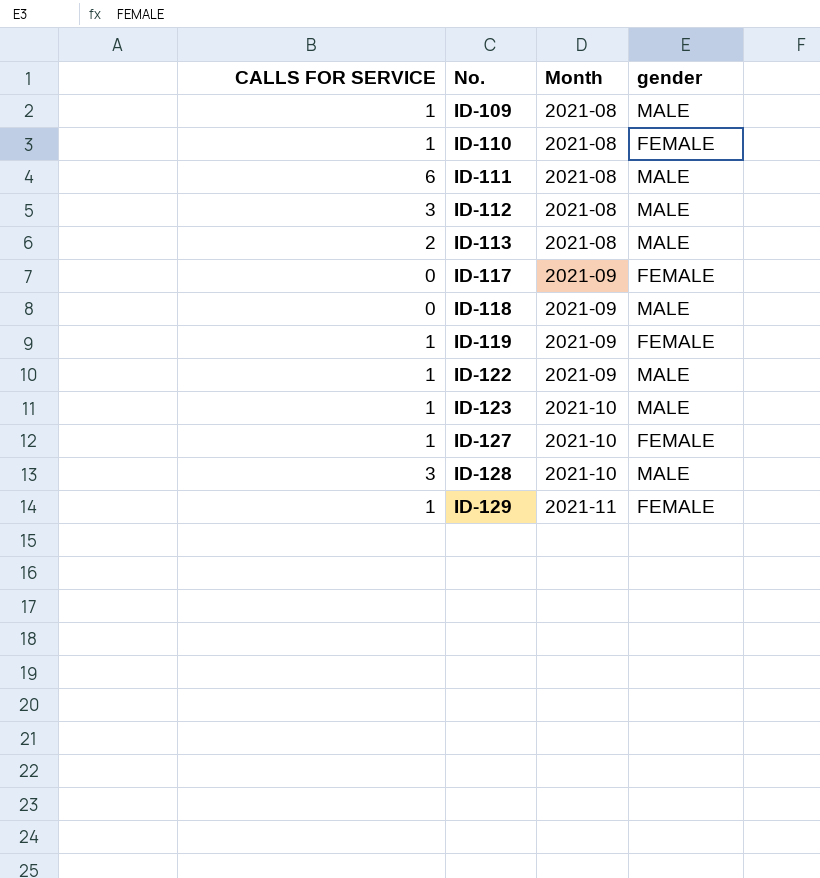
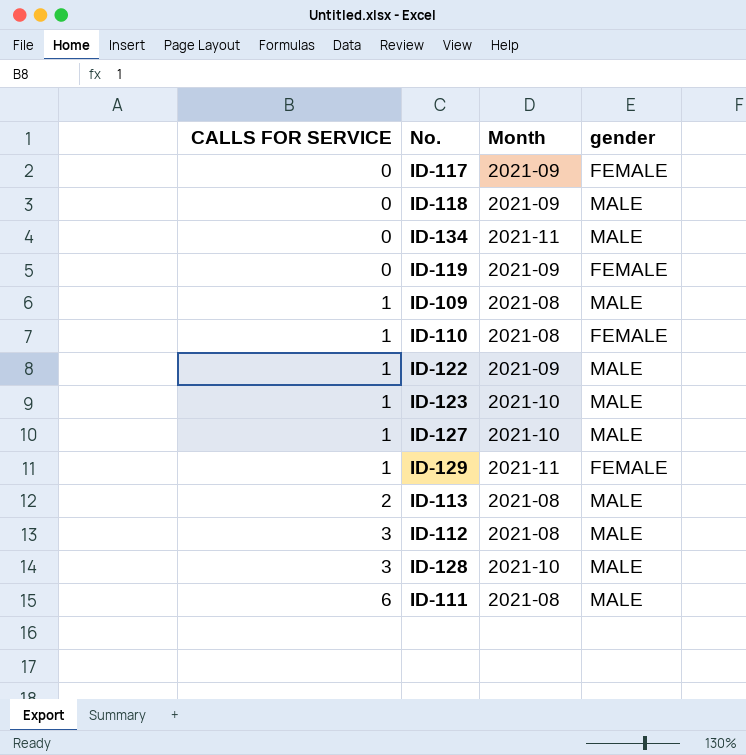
row order: No. ascending -> CALLS FOR SERVICE ascending
row ID-134: none -> 0 | 2021-11 | MALE
ID-119 | CALLS FOR SERVICE: 1 -> 0
ID-127 | gender: FEMALE -> MALE

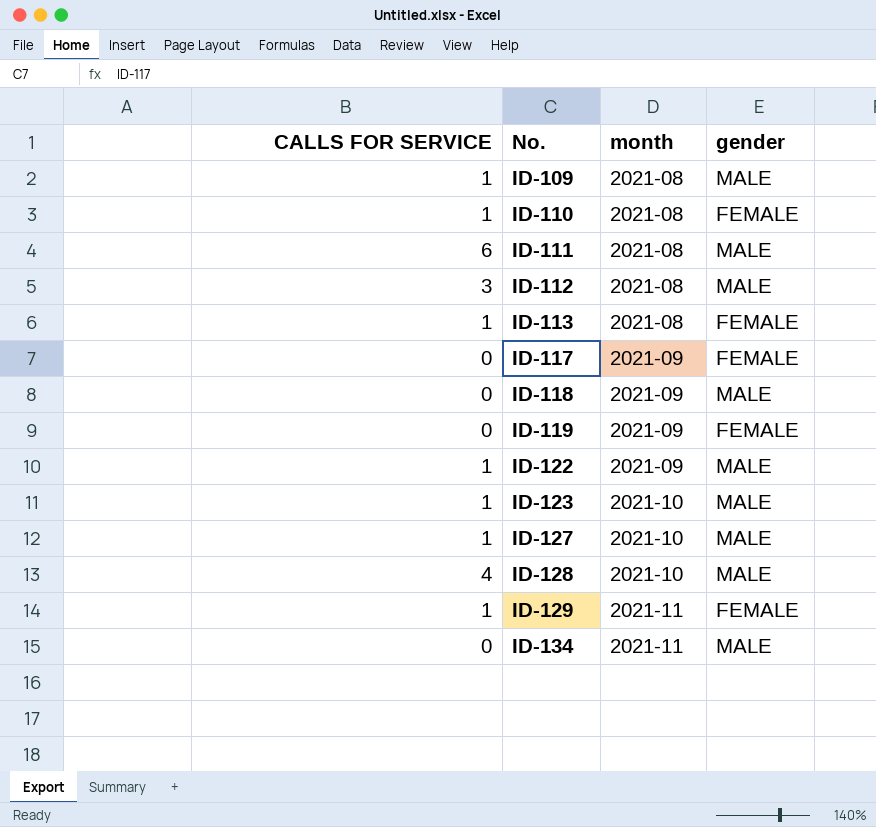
row order: CALLS FOR SERVICE ascending -> No. ascending
column name: Month -> month
ID-113 | CALLS FOR SERVICE: 2 -> 1
ID-113 | gender: MALE -> FEMALE
ID-128 | CALLS FOR SERVICE: 3 -> 4

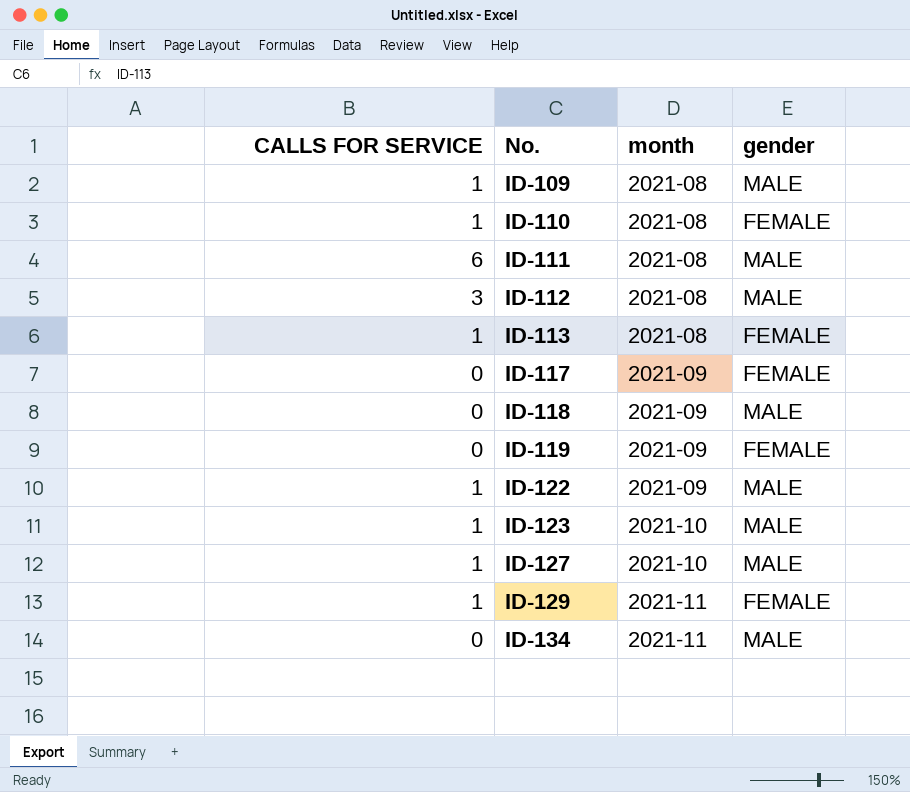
row ID-128: 4 | 2021-10 | MALE -> none

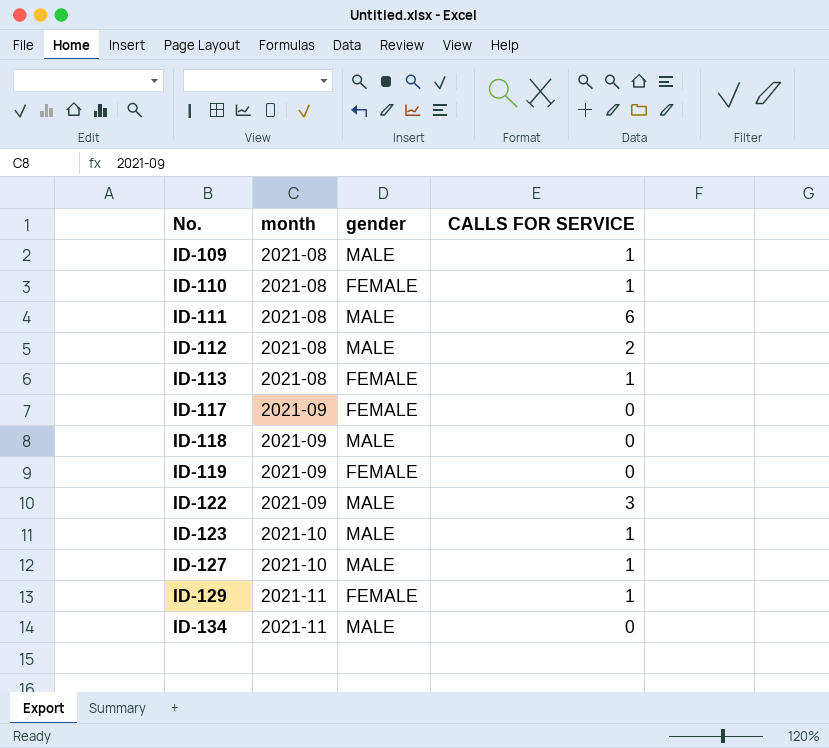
column CALLS FOR SERVICE | position: 1 -> 4
ID-112 | CALLS FOR SERVICE: 3 -> 2
ID-122 | CALLS FOR SERVICE: 1 -> 3

